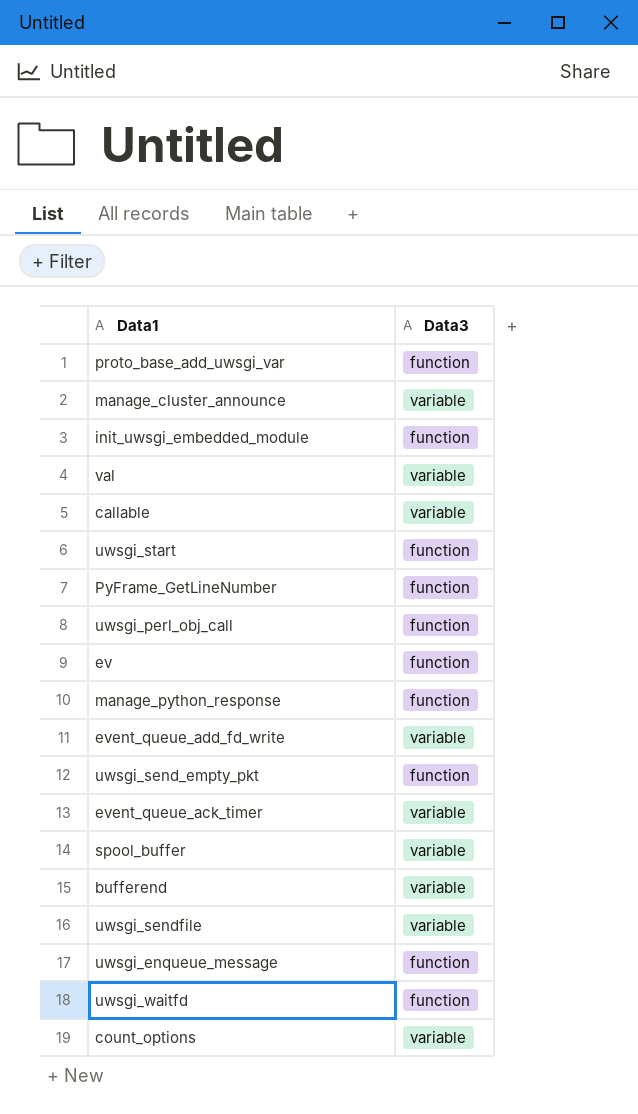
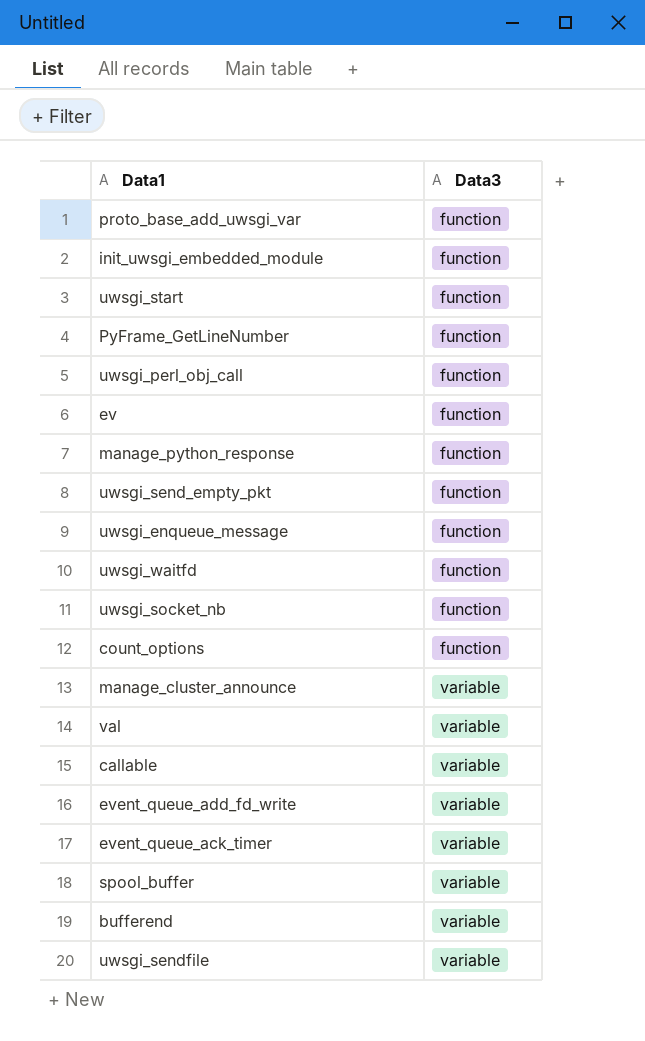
row order: none -> Data3 ascending
row uwsgi_socket_nb: none -> function
count_options | Data3: variable -> function

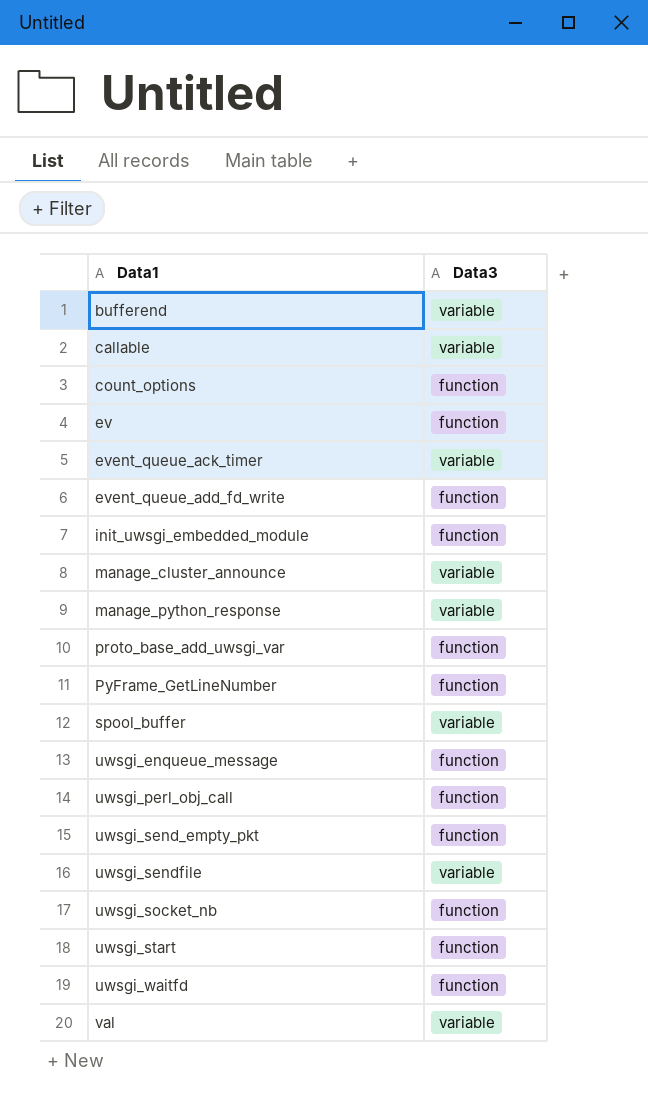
row order: Data3 ascending -> Data1 ascending
event_queue_add_fd_write | Data3: variable -> function
manage_python_response | Data3: function -> variable

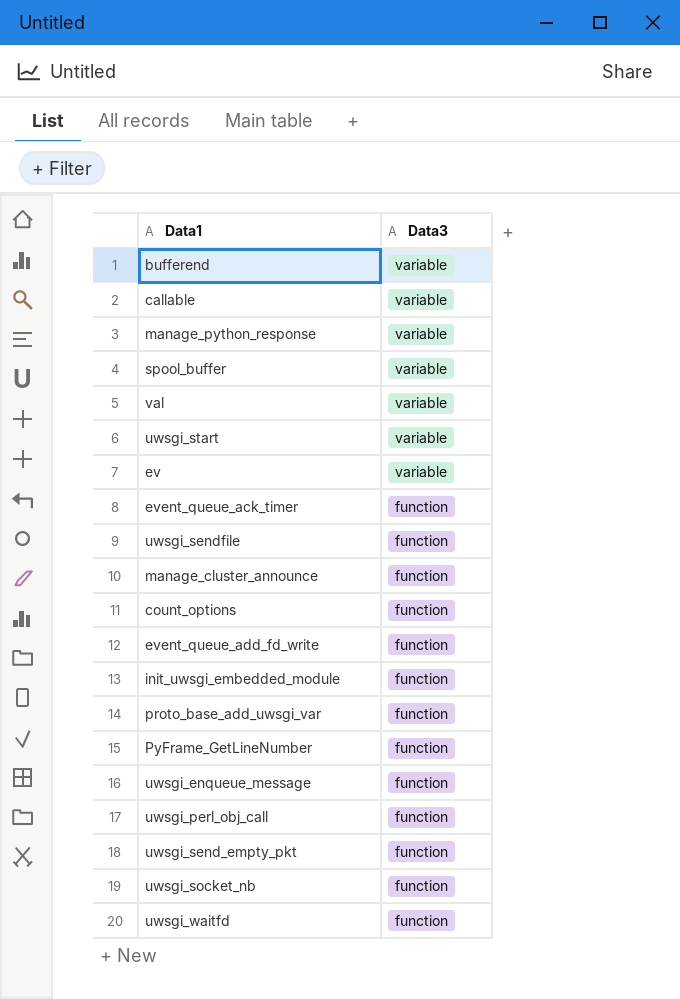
row order: Data1 ascending -> Data3 descending
uwsgi_start | Data3: function -> variable
ev | Data3: function -> variable
event_queue_ack_timer | Data3: variable -> function
uwsgi_sendfile | Data3: variable -> function
manage_cluster_announce | Data3: variable -> function

